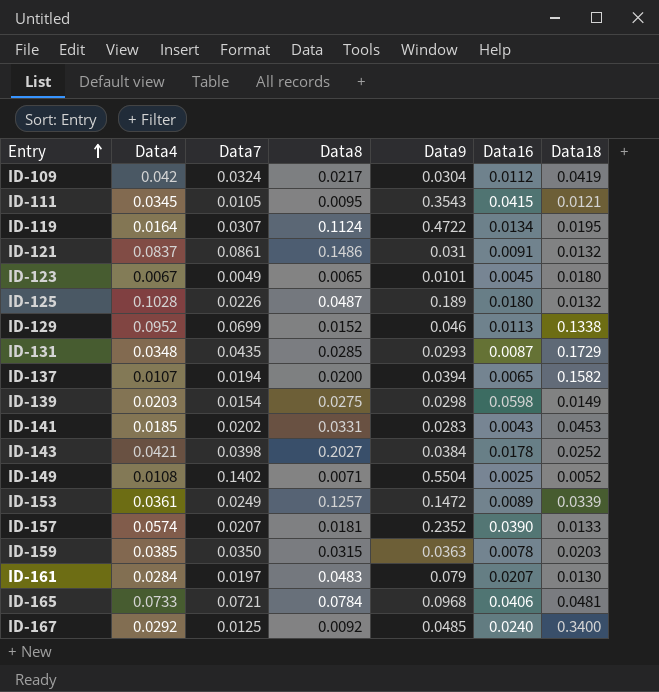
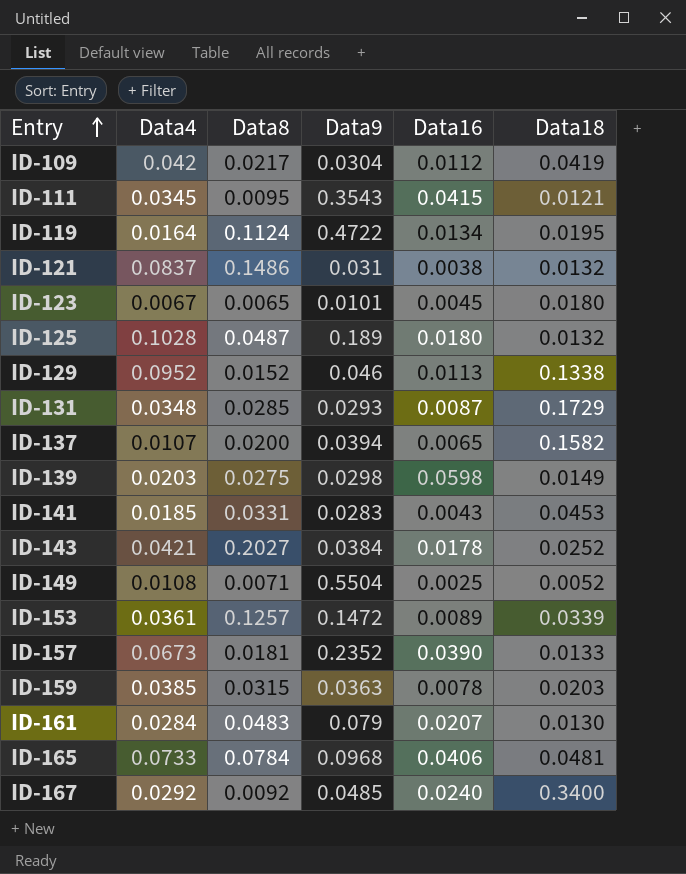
column Data7 | position: 3 -> none
ID-121 | Data16: 0.0091 -> 0.0038
ID-157 | Data4: 0.0574 -> 0.0673

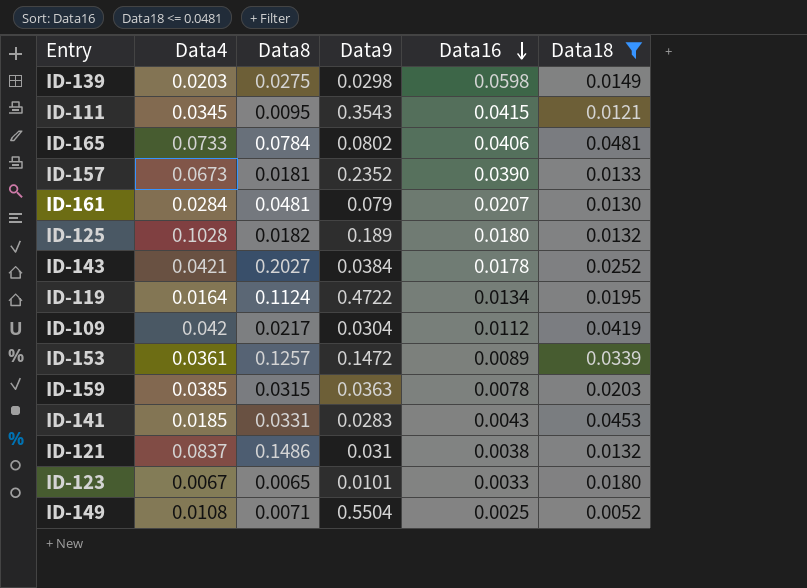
filter: none -> Data18 <= 0.0481
row order: Entry ascending -> Data16 descending
ID-165 | Data9: 0.0968 -> 0.0802
ID-161 | Data8: 0.0483 -> 0.0481
ID-125 | Data8: 0.0487 -> 0.0182
ID-123 | Data16: 0.0045 -> 0.0033

